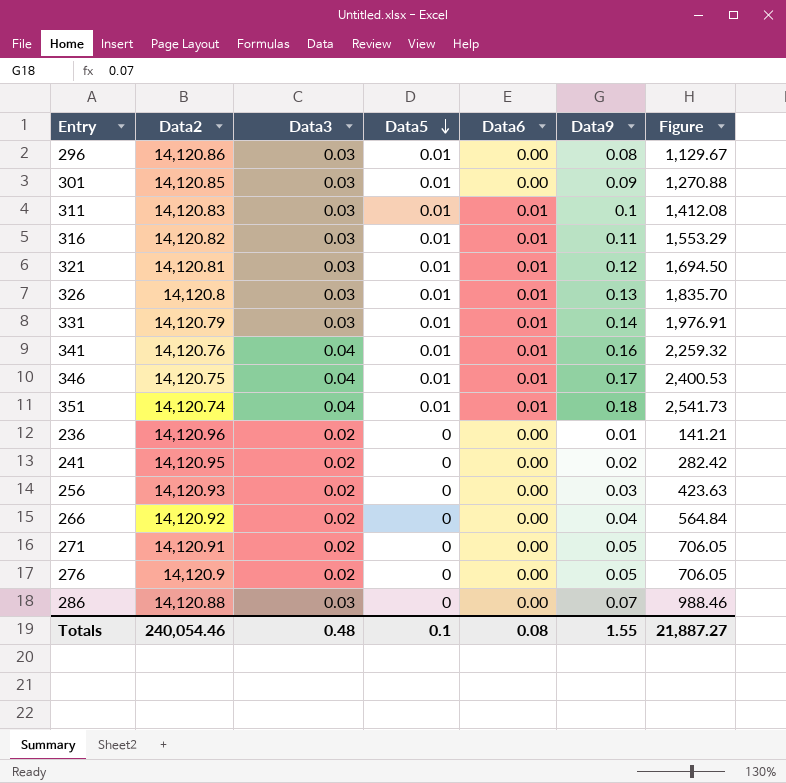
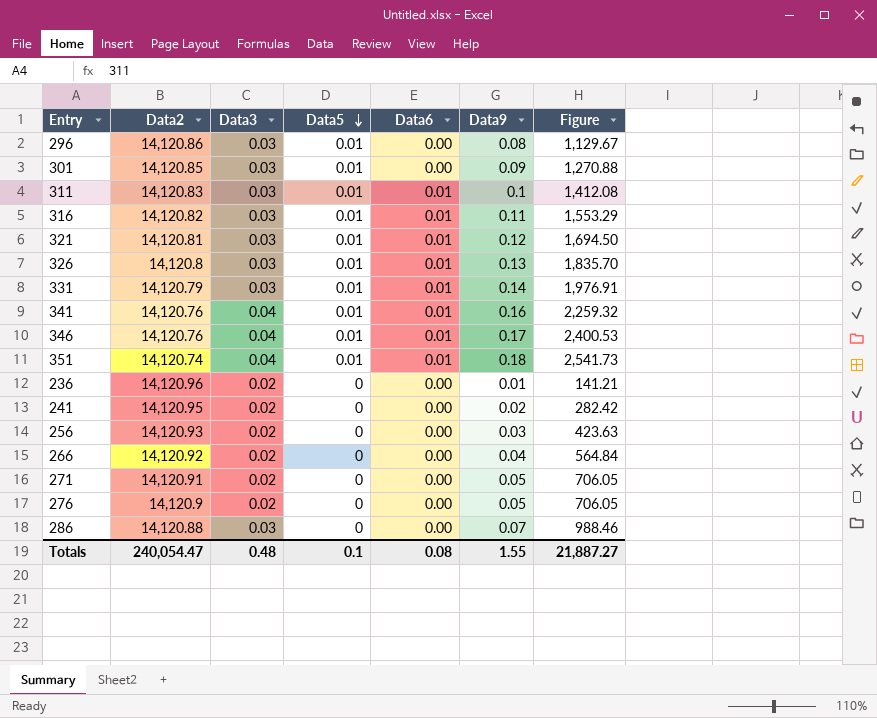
346 | Data2: 14,120.75 -> 14,120.76
Totals | Data2: 240,054.46 -> 240,054.47

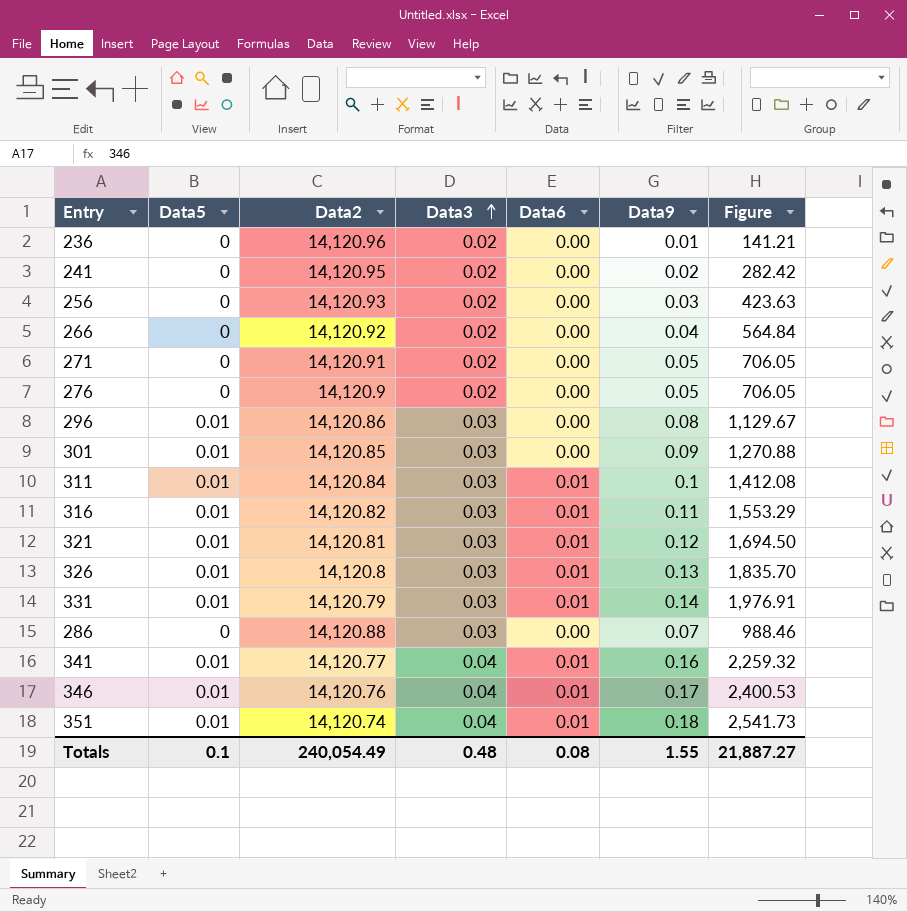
row order: Data5 descending -> Data3 ascending
column Data5 | position: 4 -> 2
311 | Data2: 14,120.83 -> 14,120.84
341 | Data2: 14,120.76 -> 14,120.77
Totals | Data2: 240,054.47 -> 240,054.49

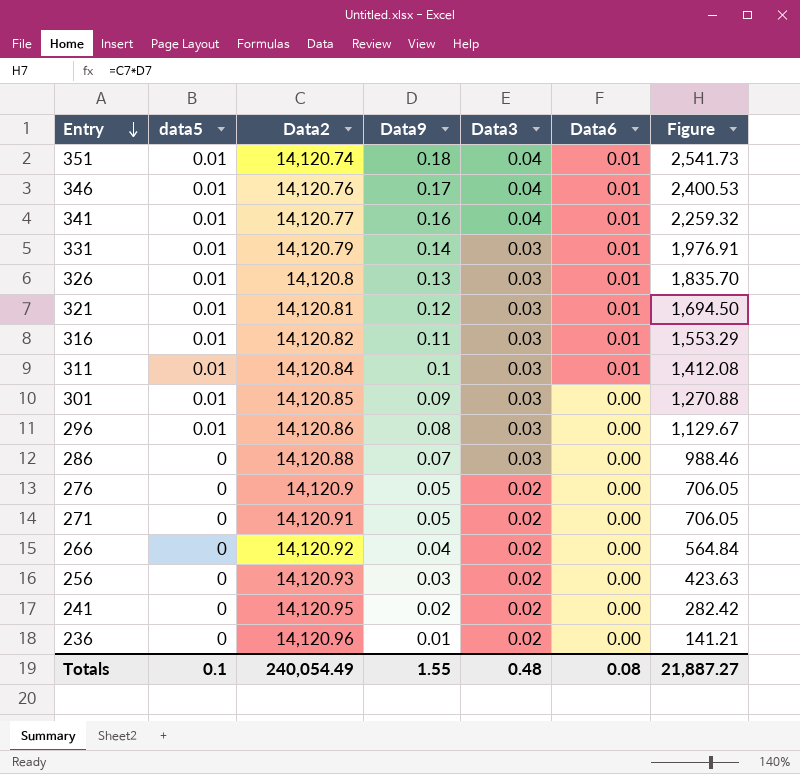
row order: Data3 ascending -> Entry descending
column name: Data5 -> data5
column Data9 | position: 6 -> 4

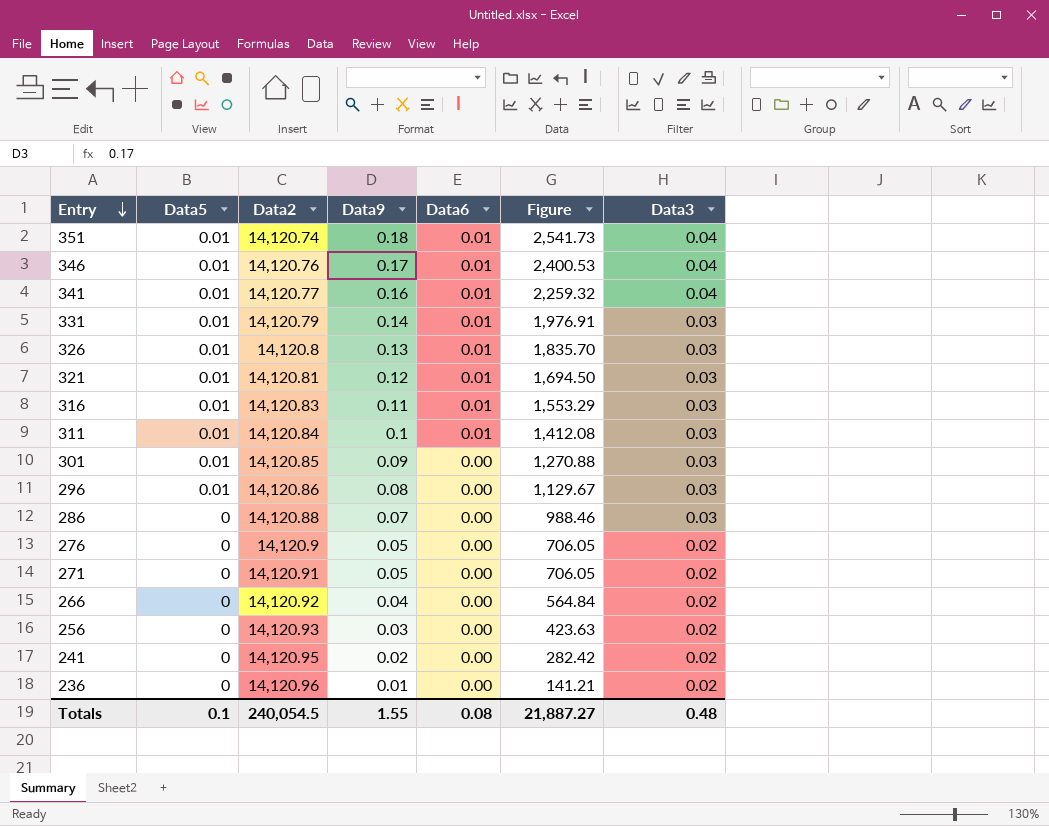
column name: data5 -> Data5
column Data3 | position: 5 -> 7
316 | Data2: 14,120.82 -> 14,120.83
Totals | Data2: 240,054.49 -> 240,054.5

